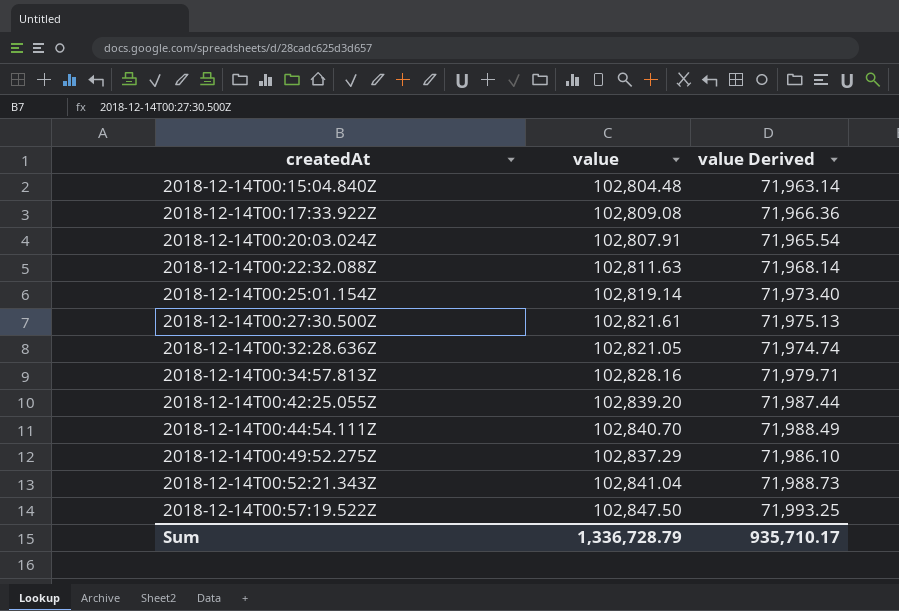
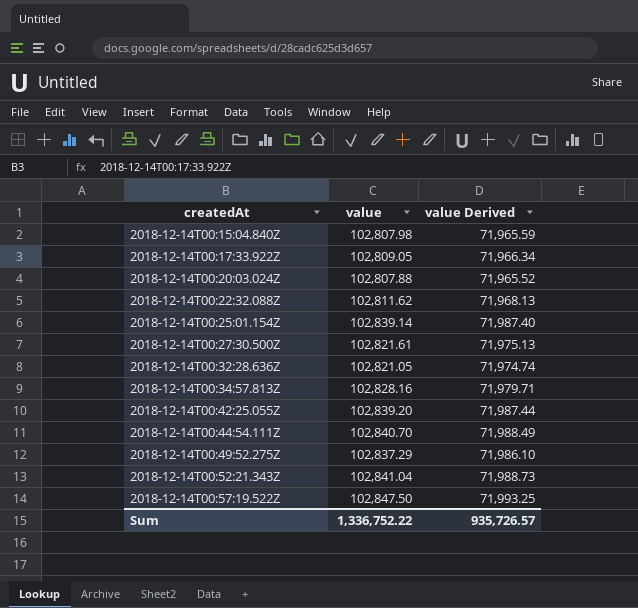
2018-12-14T00:15:04.840Z | value: 102,804.48 -> 102,807.98
2018-12-14T00:15:04.840Z | value Derived: 71,963.14 -> 71,965.59
2018-12-14T00:17:33.922Z | value: 102,809.08 -> 102,809.05
2018-12-14T00:17:33.922Z | value Derived: 71,966.36 -> 71,966.34
2018-12-14T00:20:03.024Z | value: 102,807.91 -> 102,807.88
2018-12-14T00:20:03.024Z | value Derived: 71,965.54 -> 71,965.52
2018-12-14T00:22:32.088Z | value: 102,811.63 -> 102,811.62
2018-12-14T00:22:32.088Z | value Derived: 71,968.14 -> 71,968.13
2018-12-14T00:25:01.154Z | value: 102,819.14 -> 102,839.14
2018-12-14T00:25:01.154Z | value Derived: 71,973.40 -> 71,987.40
Sum | value: 1,336,728.79 -> 1,336,752.22
Sum | value Derived: 935,710.17 -> 935,726.57

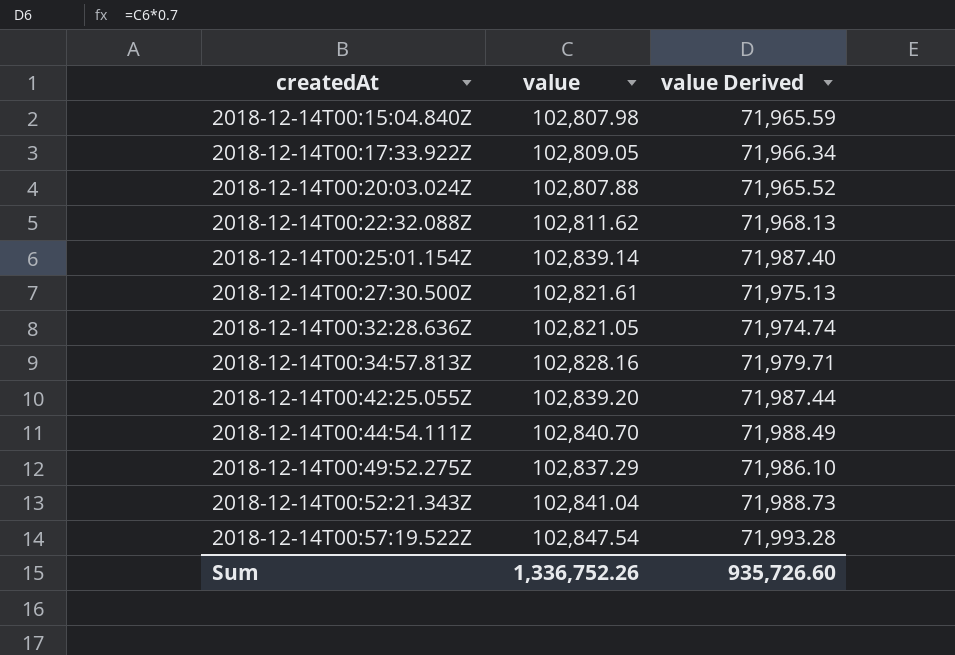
2018-12-14T00:57:19.522Z | value: 102,847.50 -> 102,847.54
2018-12-14T00:57:19.522Z | value Derived: 71,993.25 -> 71,993.28
Sum | value: 1,336,752.22 -> 1,336,752.26
Sum | value Derived: 935,726.57 -> 935,726.60

